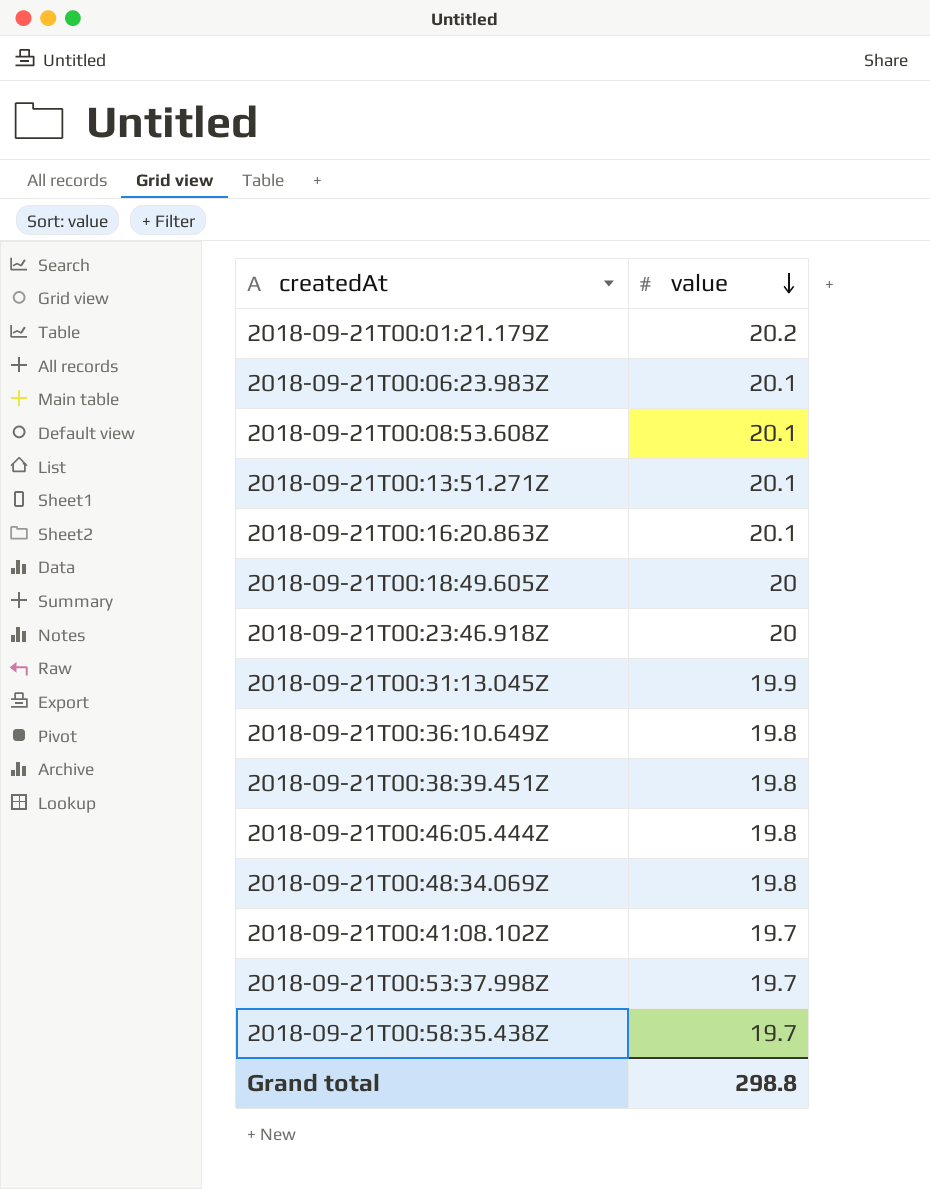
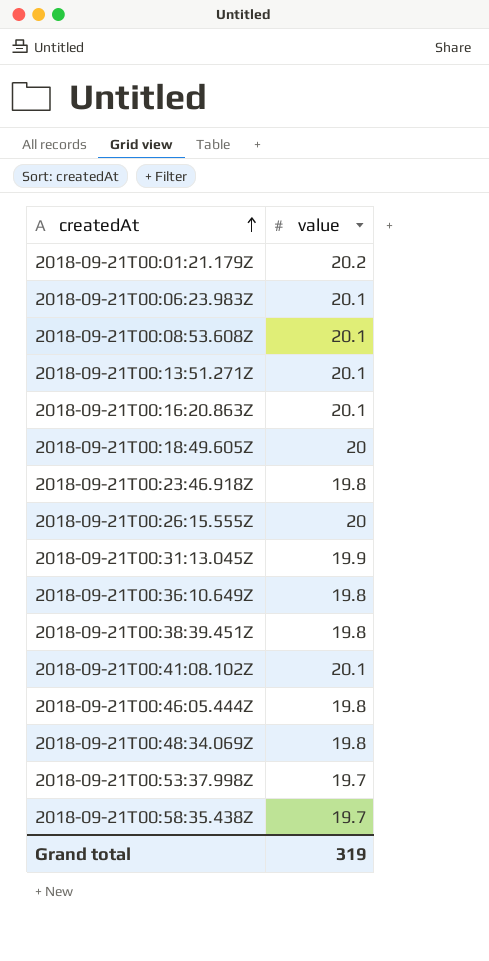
row order: value descending -> createdAt ascending
2018-09-21T00:23:46.918Z | value: 20 -> 19.8
row 2018-09-21T00:26:15.555Z: none -> 20
2018-09-21T00:41:08.102Z | value: 19.7 -> 20.1
Grand total | value: 298.8 -> 319

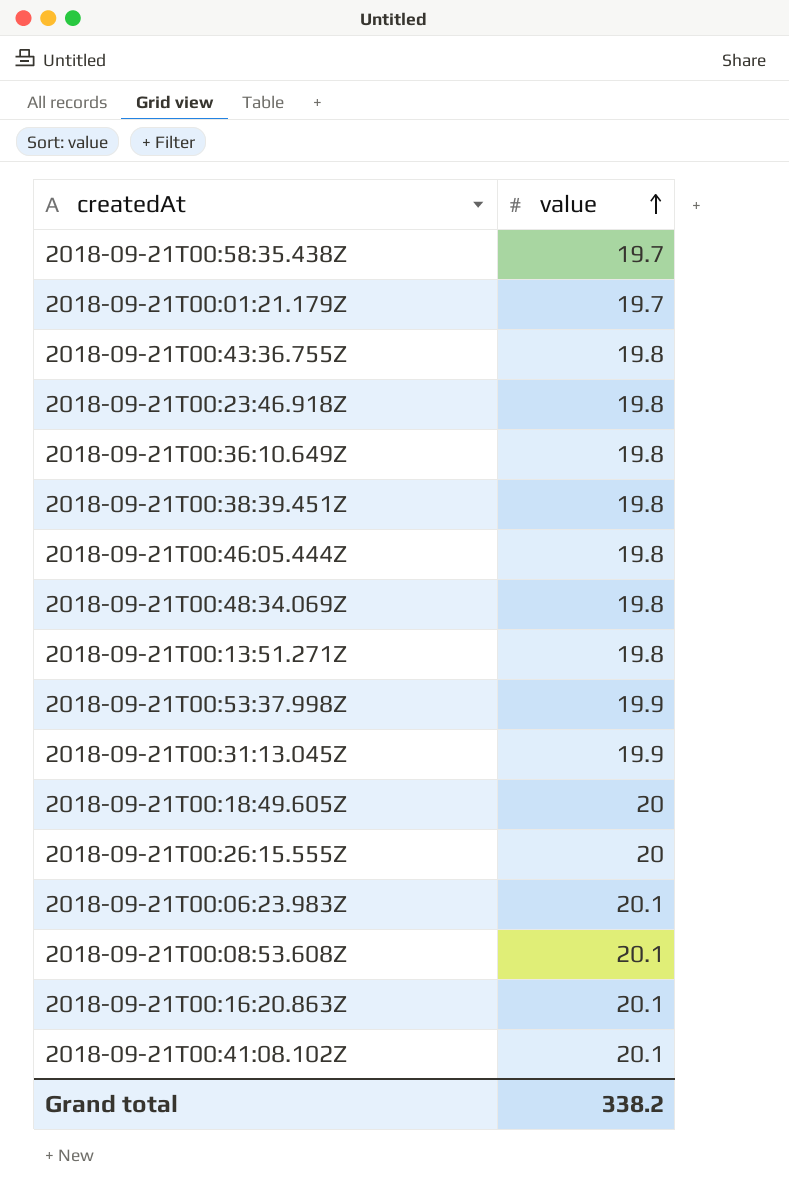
row order: createdAt ascending -> value ascending
2018-09-21T00:01:21.179Z | value: 20.2 -> 19.7
row 2018-09-21T00:43:36.755Z: none -> 19.8
2018-09-21T00:13:51.271Z | value: 20.1 -> 19.8
2018-09-21T00:53:37.998Z | value: 19.7 -> 19.9
Grand total | value: 319 -> 338.2

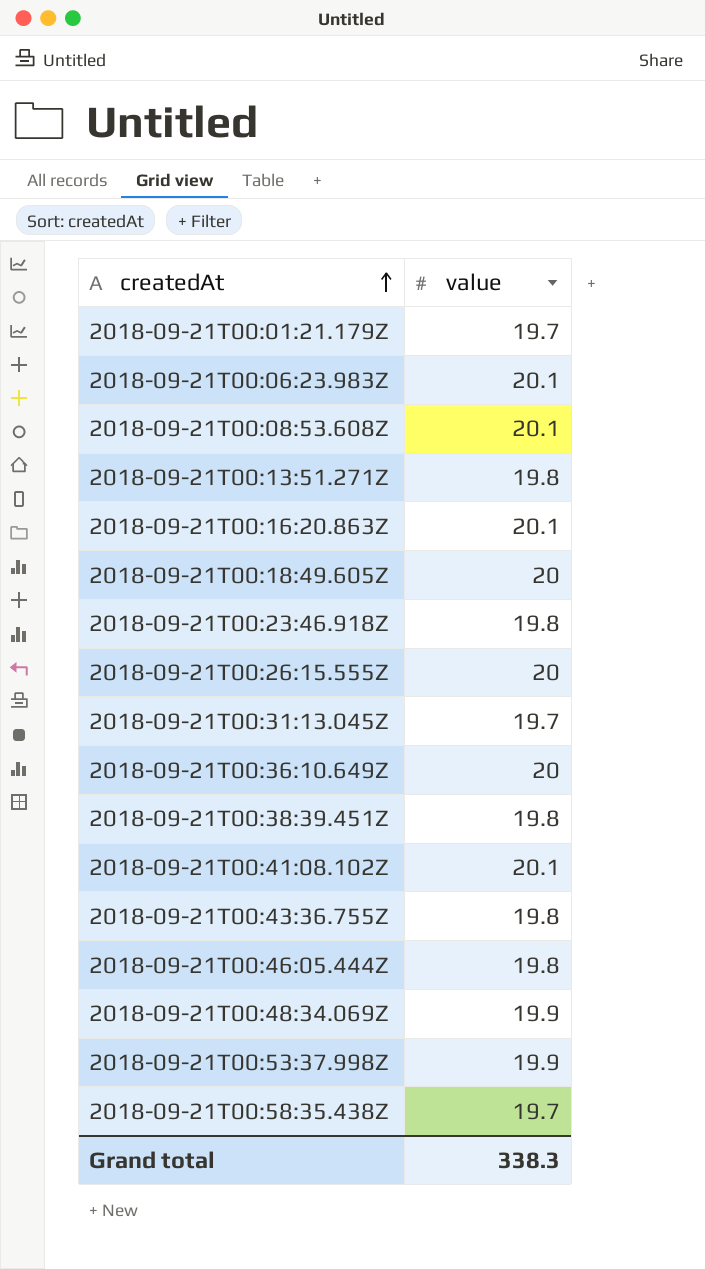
row order: value ascending -> createdAt ascending
2018-09-21T00:31:13.045Z | value: 19.9 -> 19.7
2018-09-21T00:36:10.649Z | value: 19.8 -> 20
2018-09-21T00:48:34.069Z | value: 19.8 -> 19.9
Grand total | value: 338.2 -> 338.3

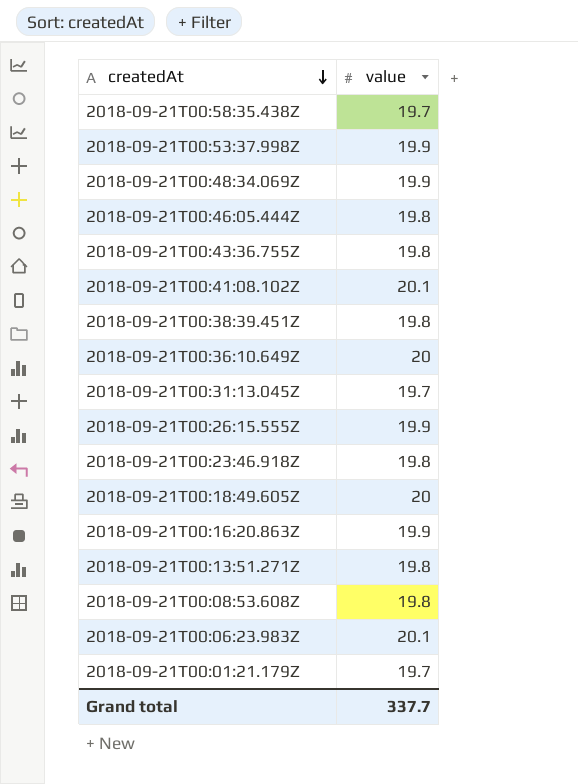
row order: createdAt ascending -> createdAt descending
2018-09-21T00:26:15.555Z | value: 20 -> 19.9
2018-09-21T00:16:20.863Z | value: 20.1 -> 19.9
2018-09-21T00:08:53.608Z | value: 20.1 -> 19.8
Grand total | value: 338.3 -> 337.7

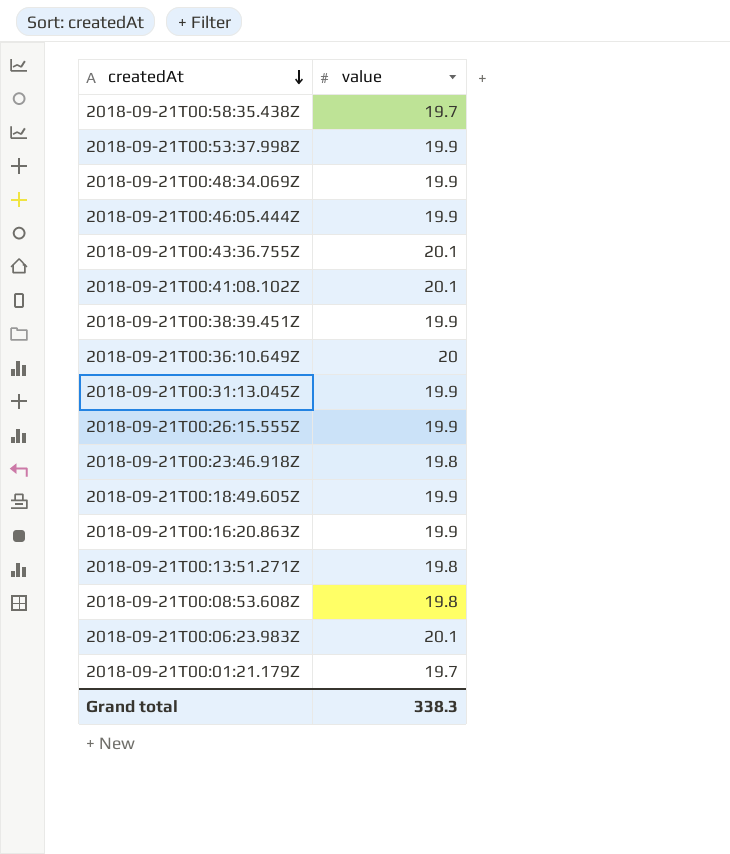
2018-09-21T00:46:05.444Z | value: 19.8 -> 19.9
2018-09-21T00:43:36.755Z | value: 19.8 -> 20.1
2018-09-21T00:38:39.451Z | value: 19.8 -> 19.9
2018-09-21T00:31:13.045Z | value: 19.7 -> 19.9
2018-09-21T00:18:49.605Z | value: 20 -> 19.9
Grand total | value: 337.7 -> 338.3

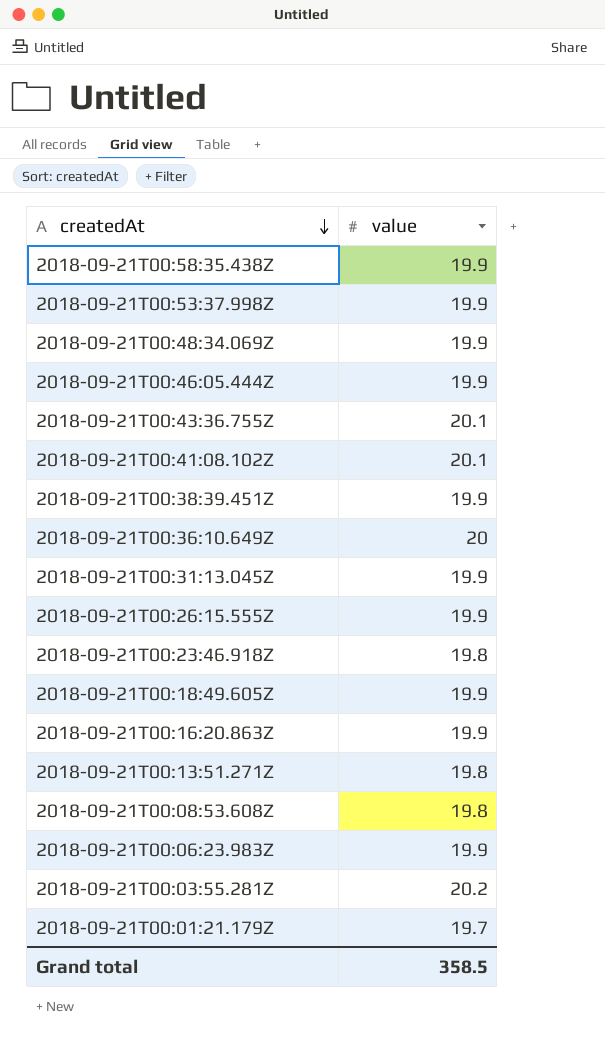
2018-09-21T00:58:35.438Z | value: 19.7 -> 19.9
2018-09-21T00:06:23.983Z | value: 20.1 -> 19.9
row 2018-09-21T00:03:55.281Z: none -> 20.2
Grand total | value: 338.3 -> 358.5

